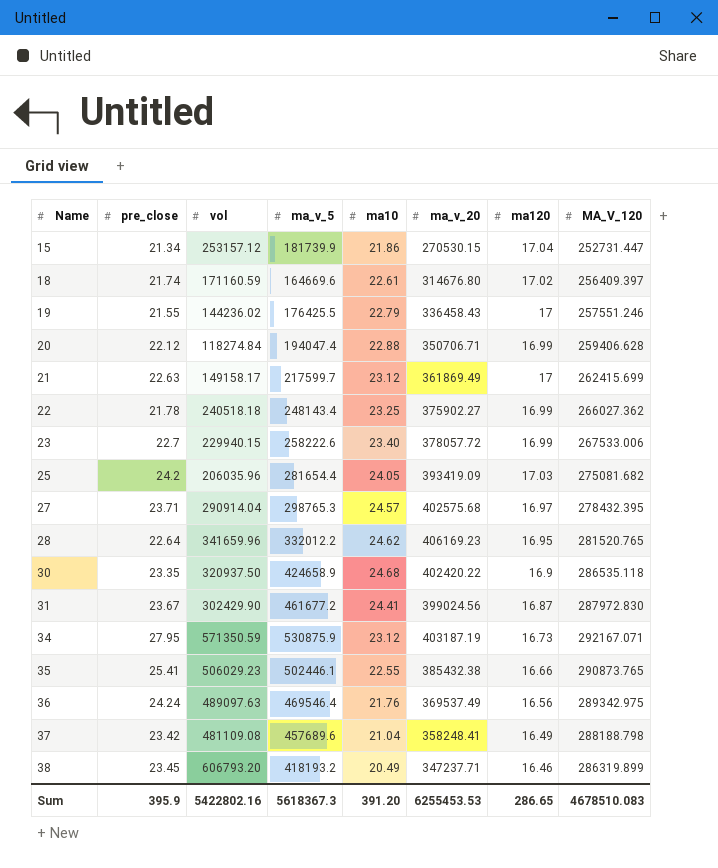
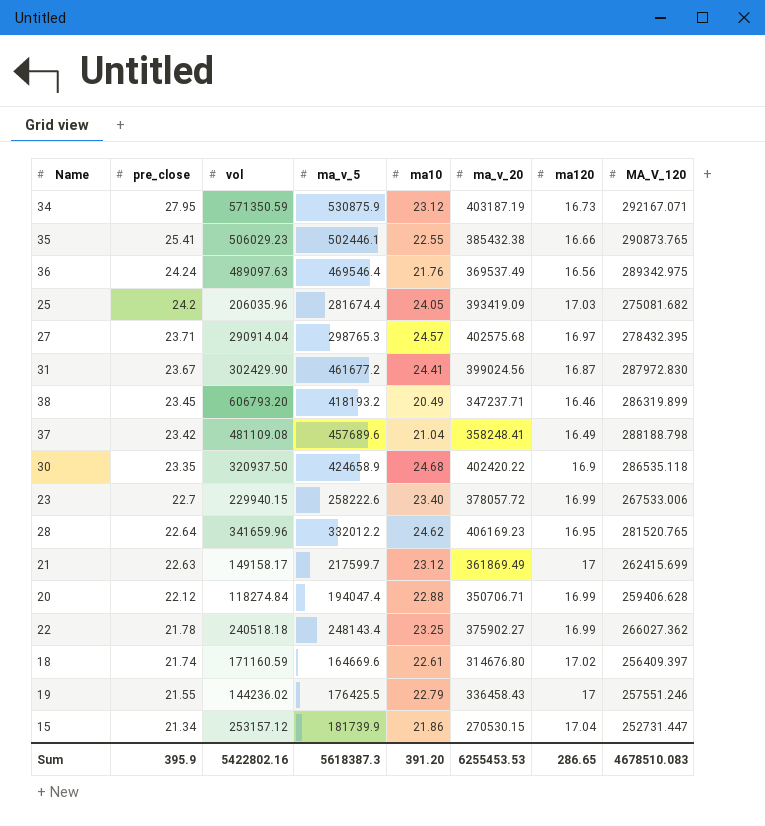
row order: Name ascending -> pre_close descending
25 | ma_v_5: 281654.4 -> 281674.4
Sum | ma_v_5: 5618367.3 -> 5618387.3

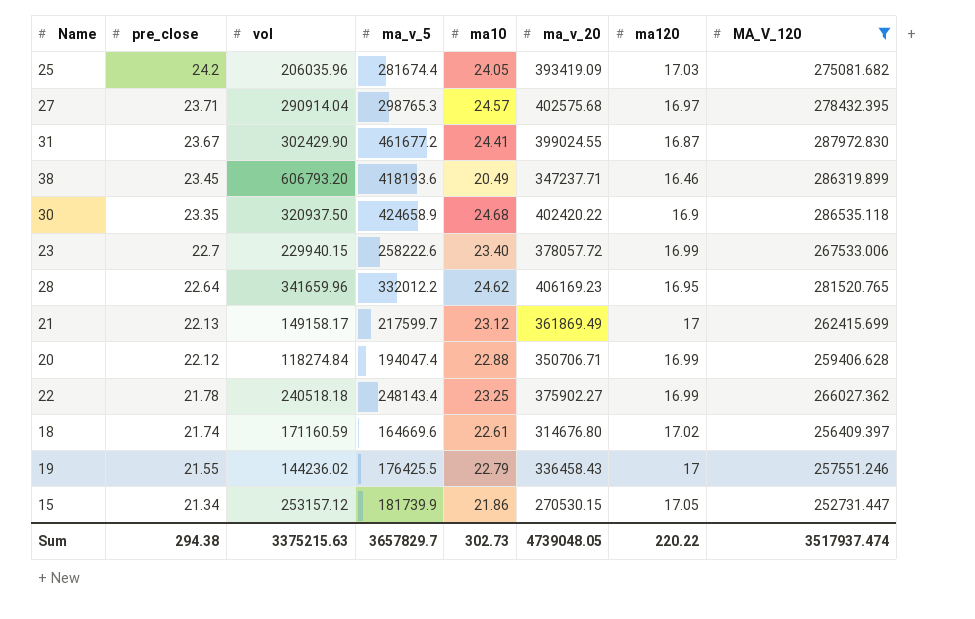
filter: none -> MA_V_120 <= 287972.830
31 | ma_v_20: 399024.56 -> 399024.55
38 | ma_v_5: 418193.2 -> 418193.6
21 | pre_close: 22.63 -> 22.13
15 | ma120: 17.04 -> 17.05
Sum | pre_close: 395.9 -> 294.38
Sum | vol: 5422802.16 -> 3375215.63
Sum | ma_v_5: 5618387.3 -> 3657829.7
Sum | ma10: 391.20 -> 302.73
Sum | ma_v_20: 6255453.53 -> 4739048.05
Sum | ma120: 286.65 -> 220.22
Sum | MA_V_120: 4678510.083 -> 3517937.474

